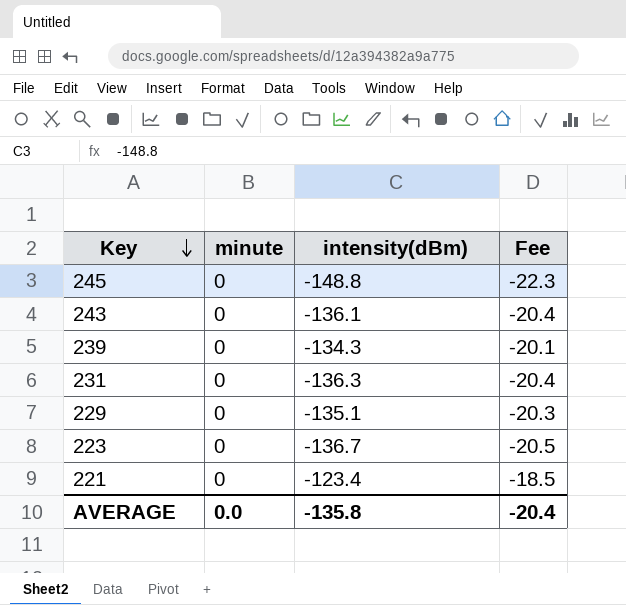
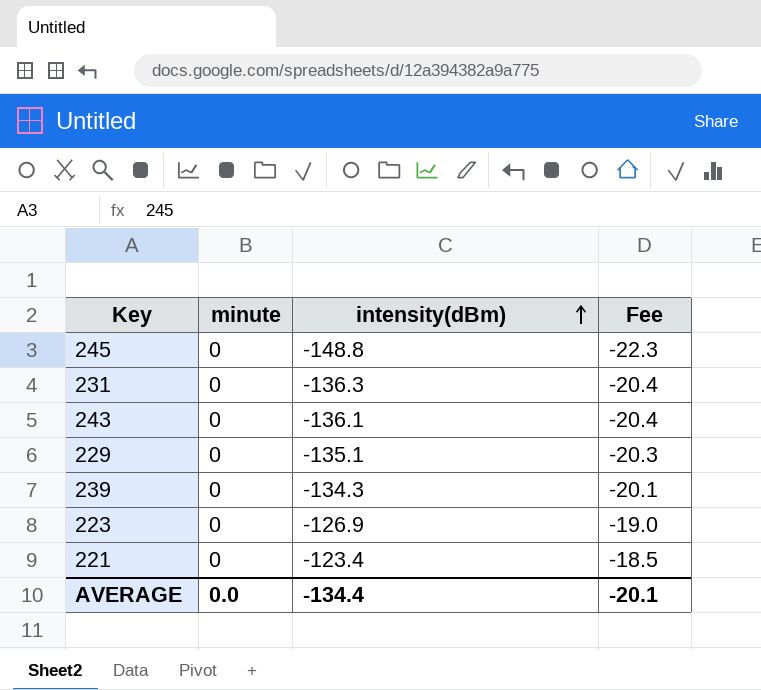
row order: Key descending -> intensity(dBm) ascending
223 | intensity(dBm): -136.7 -> -126.9
223 | Fee: -20.5 -> -19.0
AVERAGE | intensity(dBm): -135.8 -> -134.4
AVERAGE | Fee: -20.4 -> -20.1

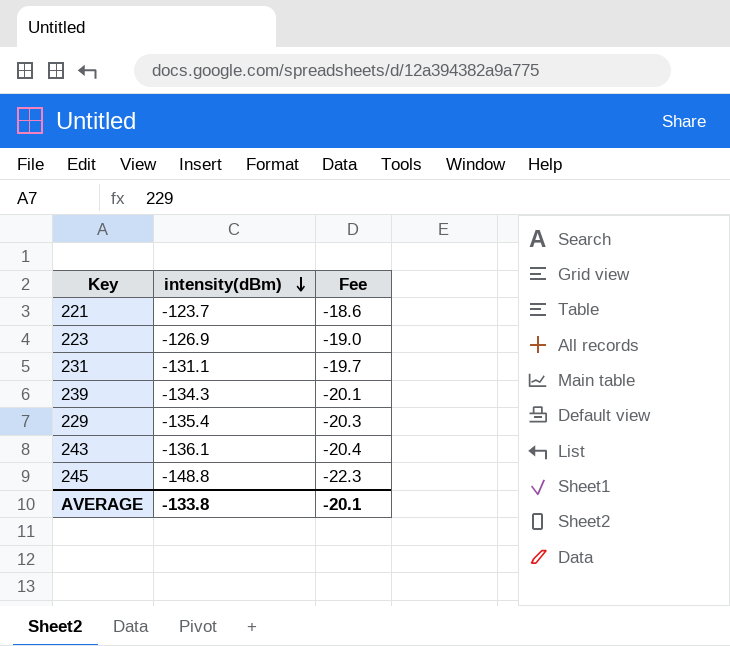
row order: intensity(dBm) ascending -> intensity(dBm) descending
column minute | position: 2 -> none
221 | intensity(dBm): -123.4 -> -123.7
221 | Fee: -18.5 -> -18.6
231 | intensity(dBm): -136.3 -> -131.1
231 | Fee: -20.4 -> -19.7
229 | intensity(dBm): -135.1 -> -135.4
AVERAGE | intensity(dBm): -134.4 -> -133.8

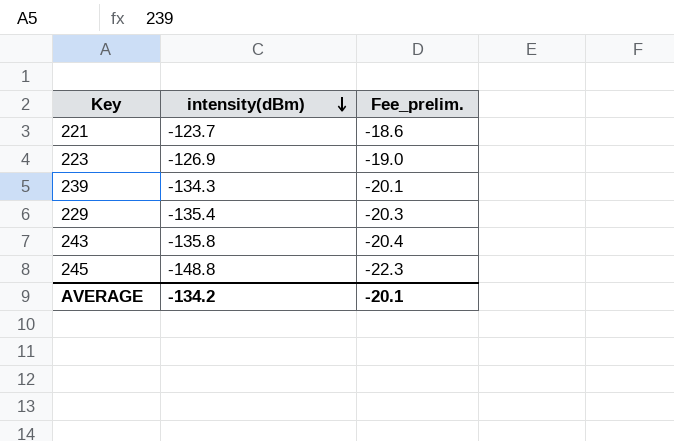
column name: Fee -> Fee_prelim.
row 231: -131.1 | -19.7 -> none
243 | intensity(dBm): -136.1 -> -135.8
AVERAGE | intensity(dBm): -133.8 -> -134.2

